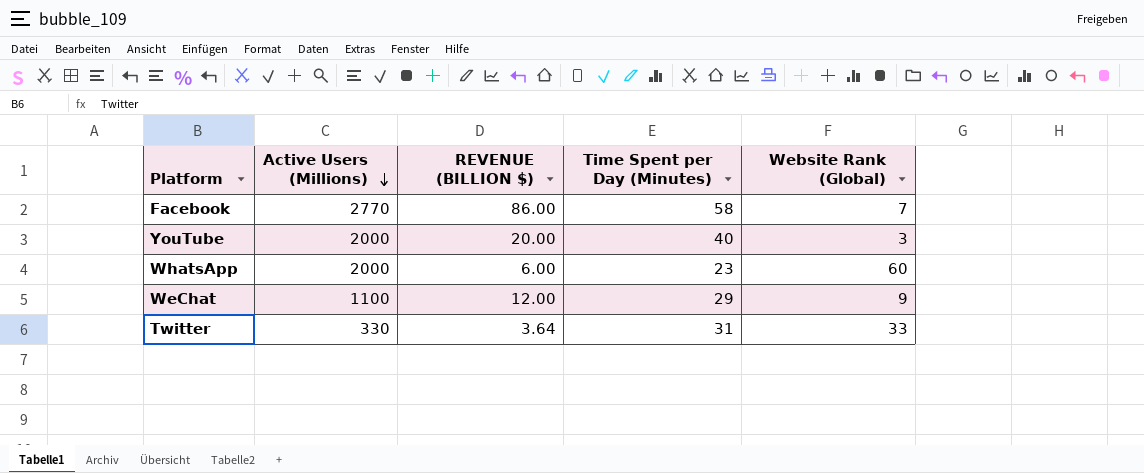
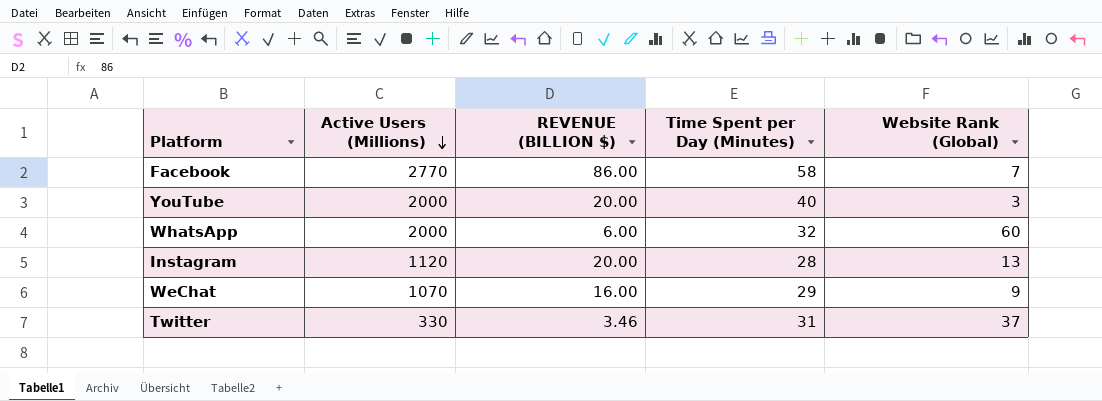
WhatsApp | Time Spent per Day (Minutes): 23 -> 32
row Instagram: none -> 1120 | 20.00 | 28 | 13
WeChat | Active Users (Millions): 1100 -> 1070
WeChat | REVENUE (BILLION $): 12.00 -> 16.00
Twitter | REVENUE (BILLION $): 3.64 -> 3.46
Twitter | Website Rank (Global): 33 -> 37

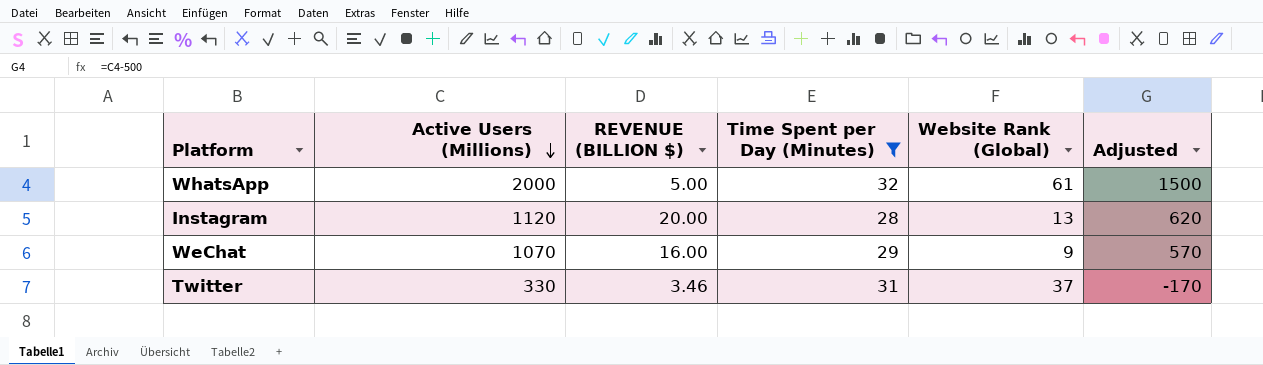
filter: none -> Time Spent per Day (Minutes) <= 32
column Adjusted | formula: none -> [Active Users (Millions)] - 500
WhatsApp | REVENUE (BILLION $): 6.00 -> 5.00
WhatsApp | Website Rank (Global): 60 -> 61

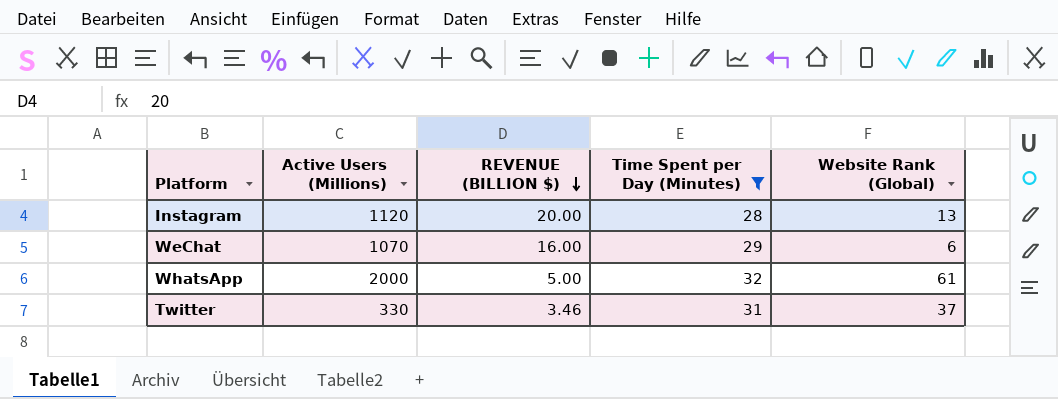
row order: Active Users (Millions) descending -> REVENUE (BILLION $) descending
column Adjusted | formula: [Active Users (Millions)] - 500 -> none
WeChat | Website Rank (Global): 9 -> 6

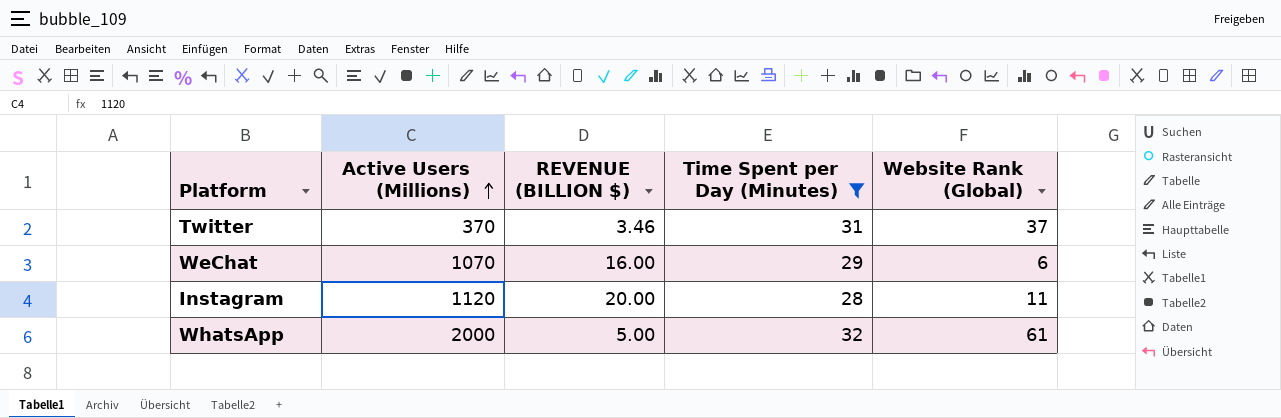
row order: REVENUE (BILLION $) descending -> Active Users (Millions) ascending
Twitter | Active Users (Millions): 330 -> 370
Instagram | Website Rank (Global): 13 -> 11

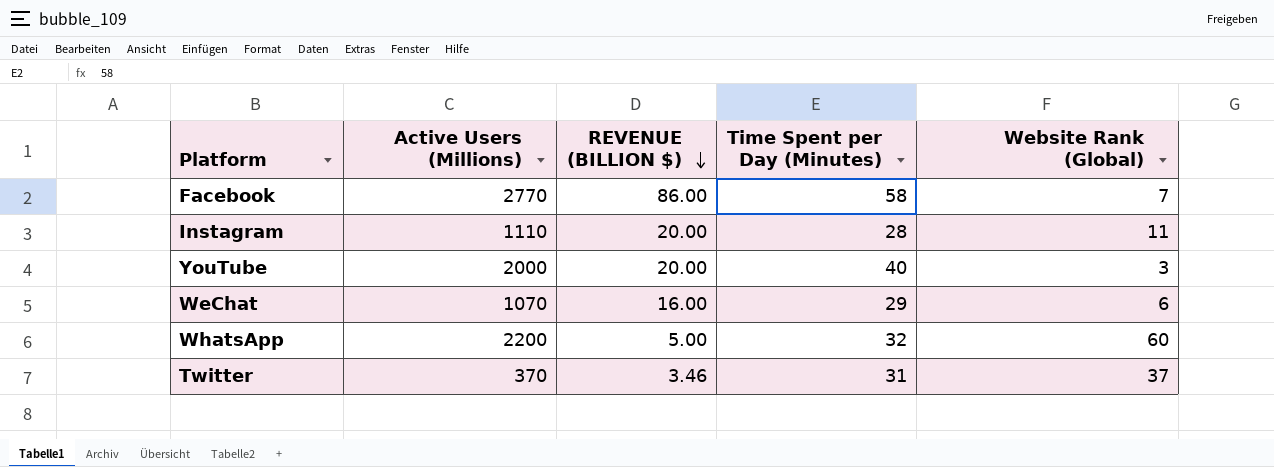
filter: Time Spent per Day (Minutes) <= 32 -> none
row order: Active Users (Millions) ascending -> REVENUE (BILLION $) descending
Instagram | Active Users (Millions): 1120 -> 1110
WhatsApp | Active Users (Millions): 2000 -> 2200
WhatsApp | Website Rank (Global): 61 -> 60

